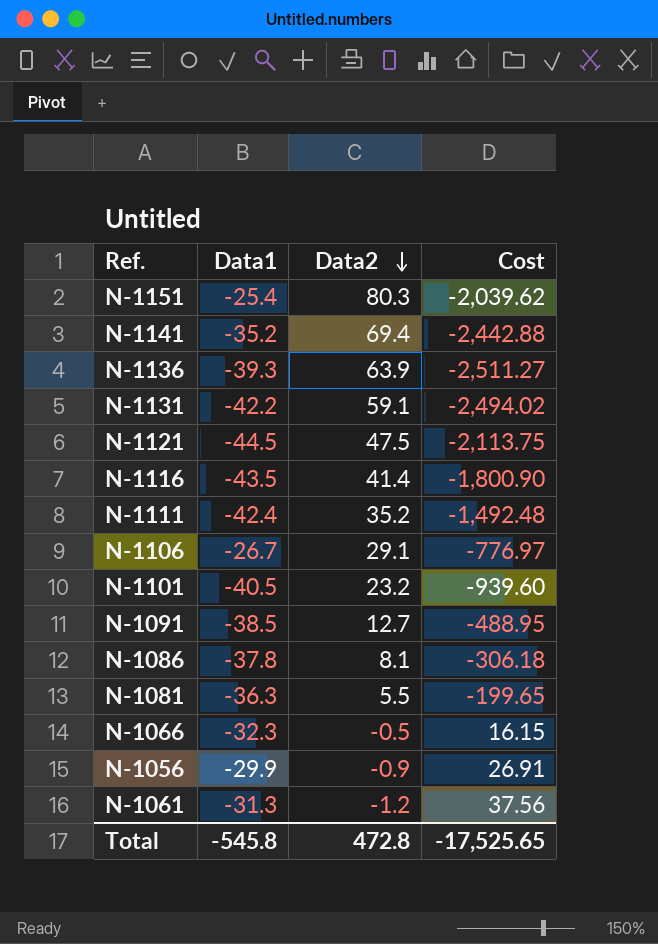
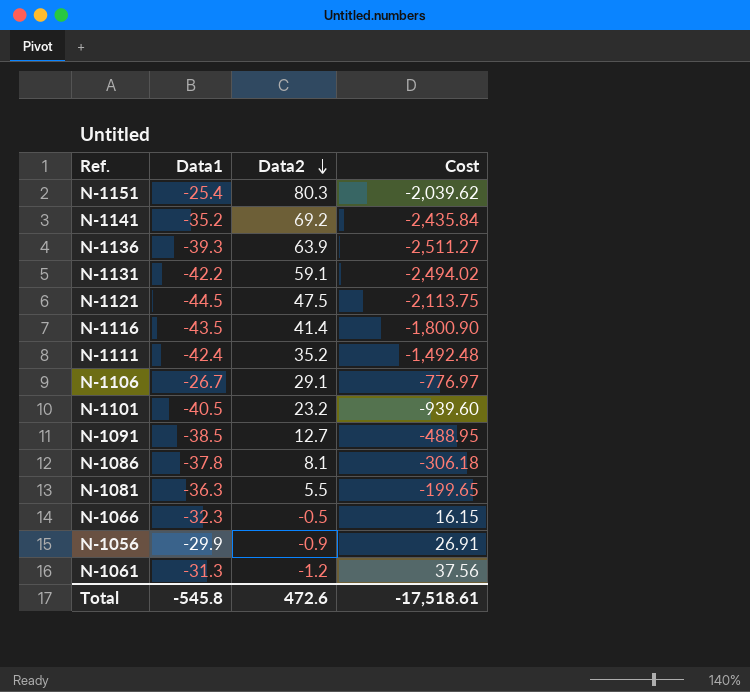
N-1141 | Data2: 69.4 -> 69.2
N-1141 | Cost: -2,442.88 -> -2,435.84
Total | Data2: 472.8 -> 472.6
Total | Cost: -17,525.65 -> -17,518.61

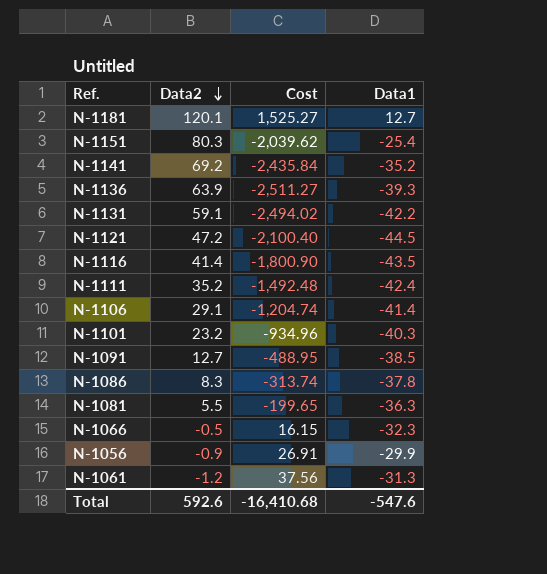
column Data1 | position: 2 -> 4
row N-1181: none -> 120.1 | 1,525.27 | 12.7
N-1121 | Data2: 47.5 -> 47.2
N-1121 | Cost: -2,113.75 -> -2,100.40
N-1106 | Cost: -776.97 -> -1,204.74
N-1106 | Data1: -26.7 -> -41.4
N-1101 | Cost: -939.60 -> -934.96
N-1101 | Data1: -40.5 -> -40.3
N-1086 | Data2: 8.1 -> 8.3
N-1086 | Cost: -306.18 -> -313.74
Total | Data2: 472.6 -> 592.6
Total | Cost: -17,518.61 -> -16,410.68
Total | Data1: -545.8 -> -547.6

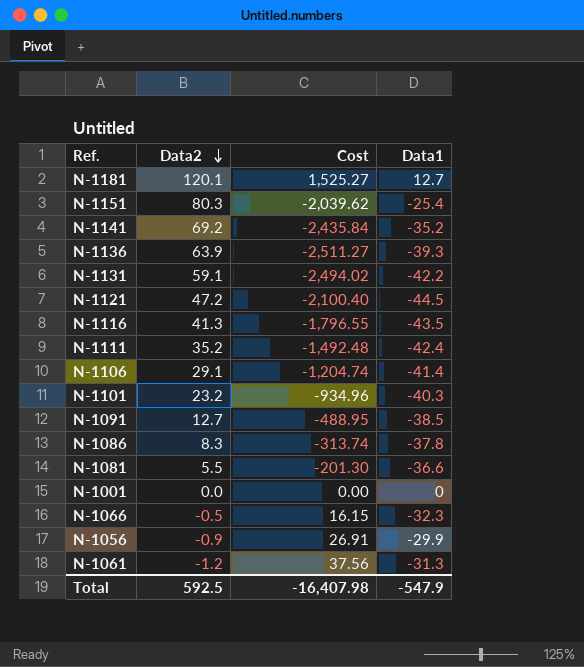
N-1116 | Data2: 41.4 -> 41.3
N-1116 | Cost: -1,800.90 -> -1,796.55
N-1081 | Cost: -199.65 -> -201.30
N-1081 | Data1: -36.3 -> -36.6
row N-1001: none -> 0.0 | 0.00 | 0
Total | Data2: 592.6 -> 592.5
Total | Cost: -16,410.68 -> -16,407.98
Total | Data1: -547.6 -> -547.9

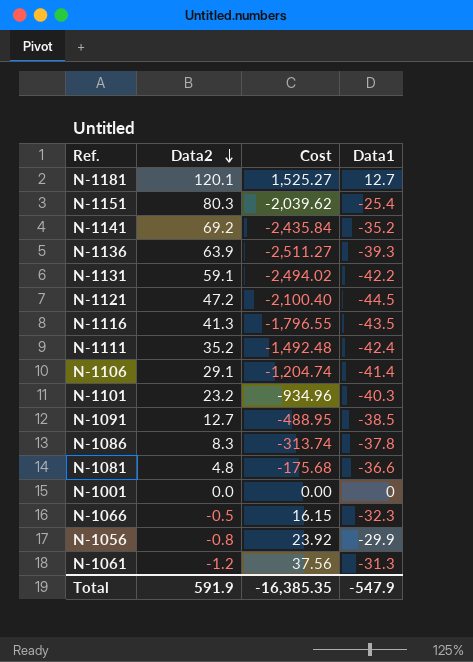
N-1081 | Data2: 5.5 -> 4.8
N-1081 | Cost: -201.30 -> -175.68
N-1056 | Data2: -0.9 -> -0.8
N-1056 | Cost: 26.91 -> 23.92
Total | Data2: 592.5 -> 591.9
Total | Cost: -16,407.98 -> -16,385.35

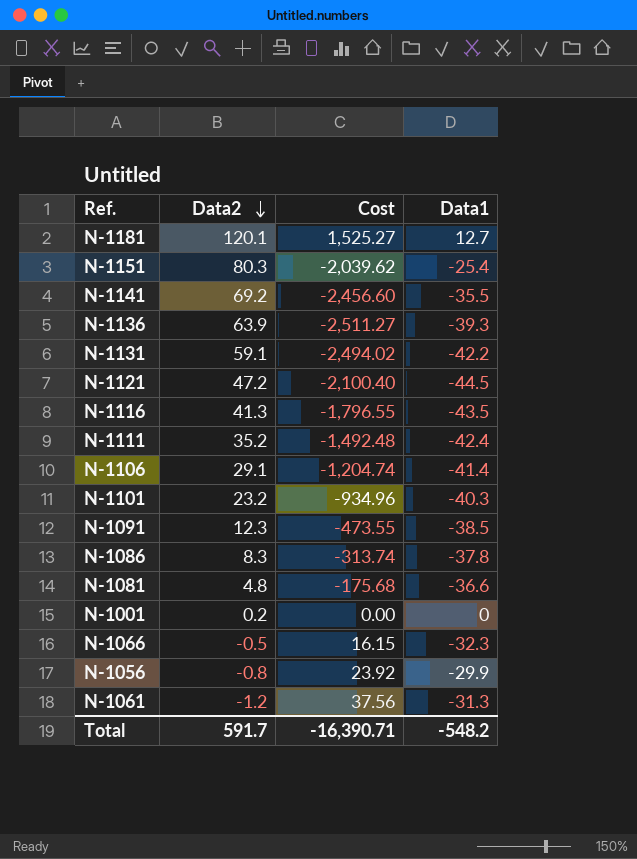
N-1141 | Cost: -2,435.84 -> -2,456.60
N-1141 | Data1: -35.2 -> -35.5
N-1091 | Data2: 12.7 -> 12.3
N-1091 | Cost: -488.95 -> -473.55
N-1001 | Data2: 0.0 -> 0.2
Total | Data2: 591.9 -> 591.7
Total | Cost: -16,385.35 -> -16,390.71
Total | Data1: -547.9 -> -548.2

